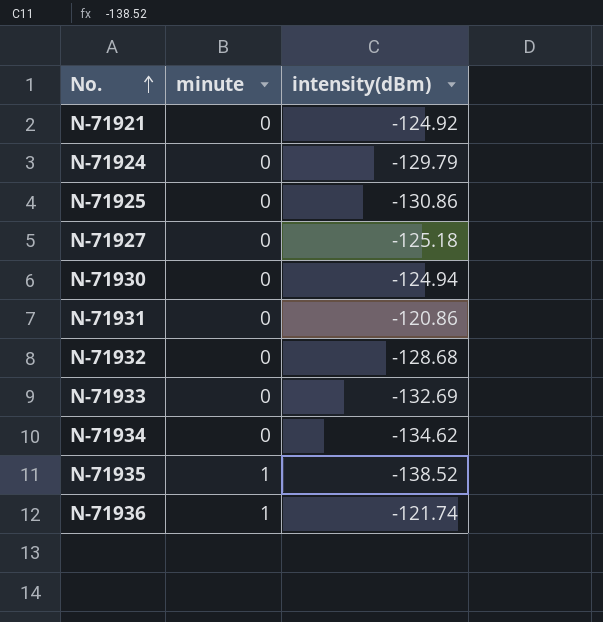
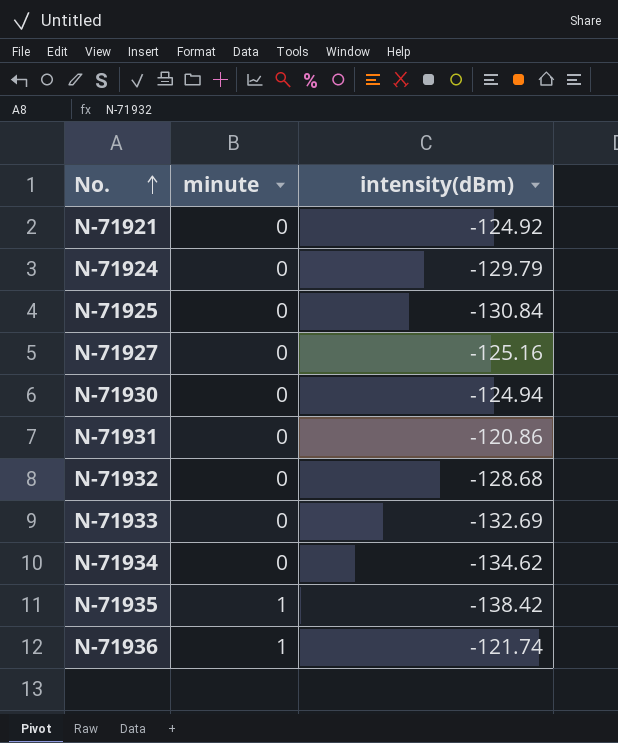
N-71925 | intensity(dBm): -130.86 -> -130.84
N-71927 | intensity(dBm): -125.18 -> -125.16
N-71935 | intensity(dBm): -138.52 -> -138.42

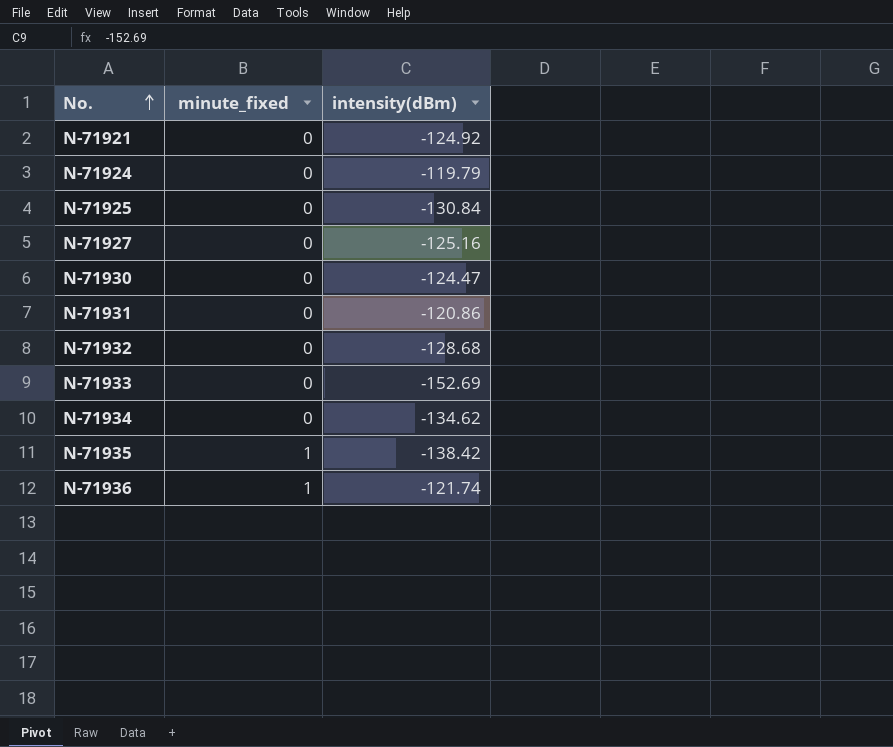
column name: minute -> minute_fixed
N-71924 | intensity(dBm): -129.79 -> -119.79
N-71930 | intensity(dBm): -124.94 -> -124.47
N-71933 | intensity(dBm): -132.69 -> -152.69

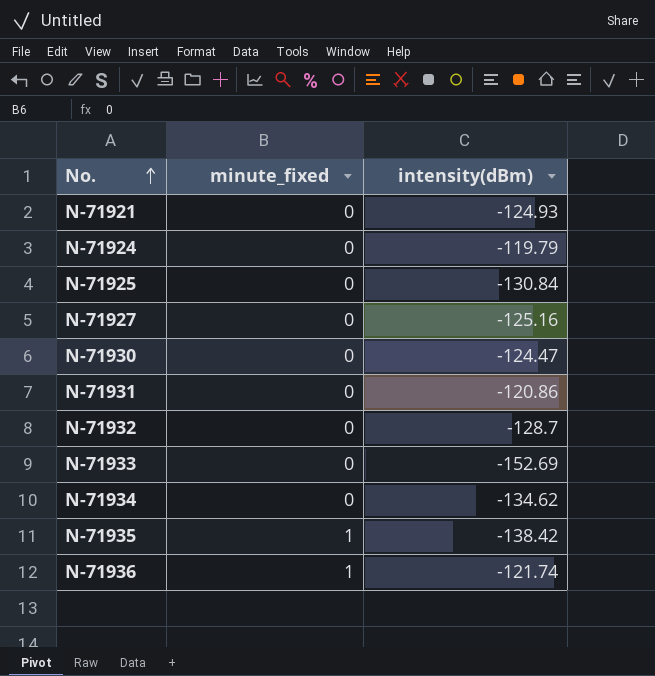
N-71921 | intensity(dBm): -124.92 -> -124.93
N-71932 | intensity(dBm): -128.68 -> -128.7

